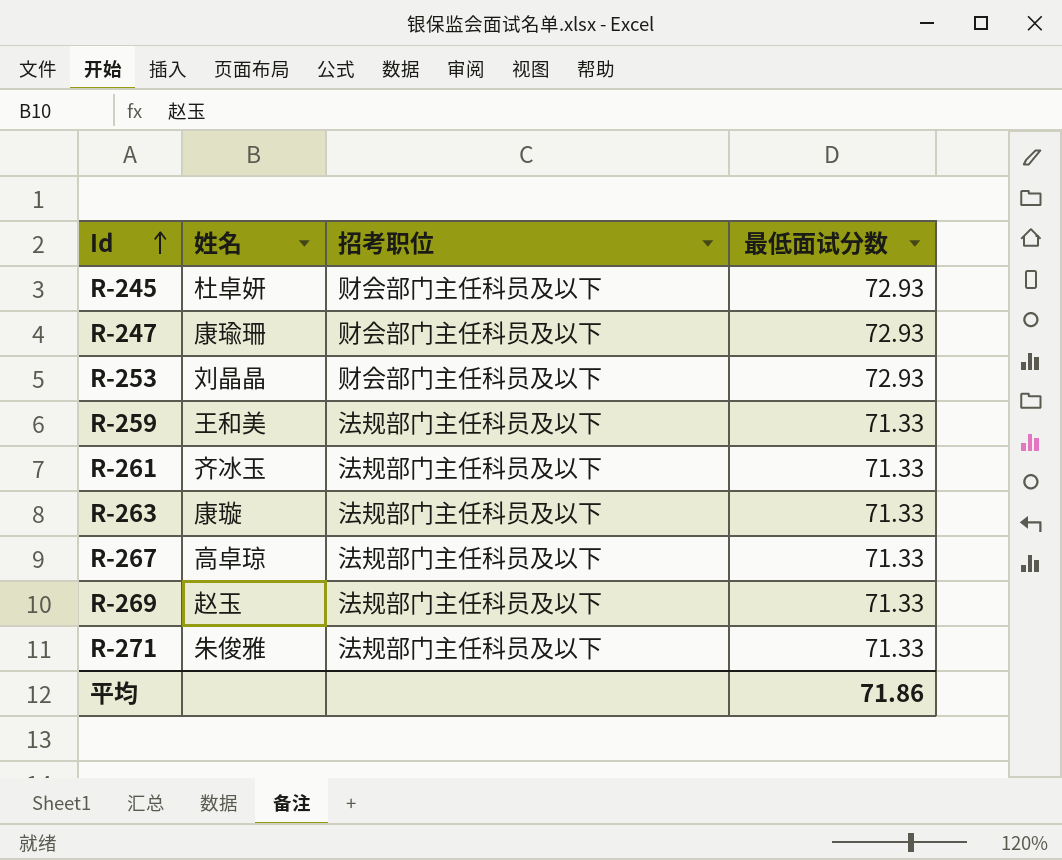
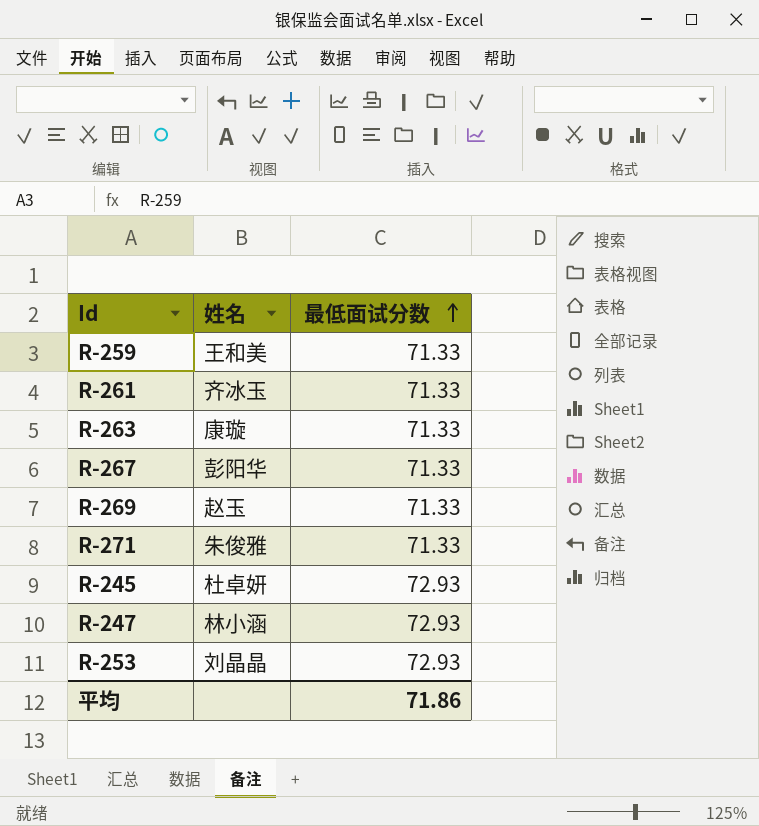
row order: Id ascending -> 最低面试分数 ascending
column 招考职位 | position: 3 -> none
R-267 | 姓名: 高卓琼 -> 彭阳华
R-247 | 姓名: 康瑜珊 -> 林小涵

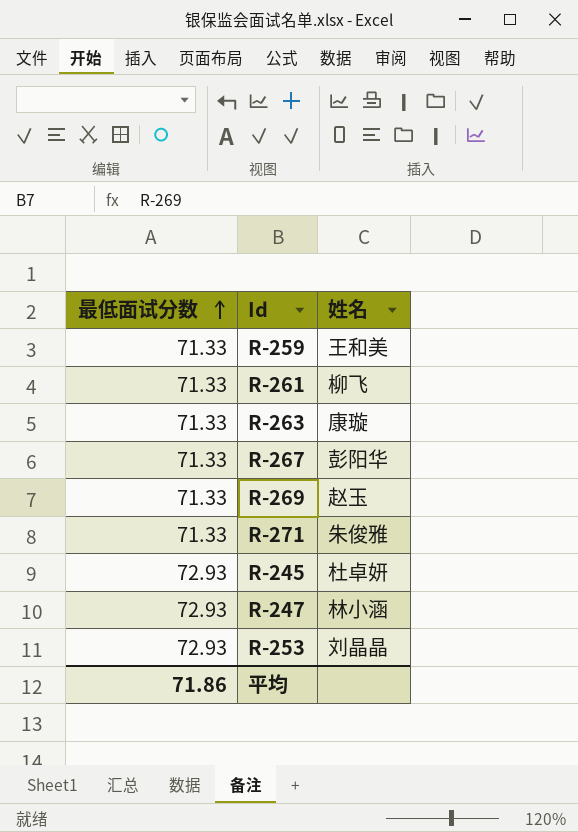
column 最低面试分数 | position: 3 -> 1
R-261 | 姓名: 齐冰玉 -> 柳飞

